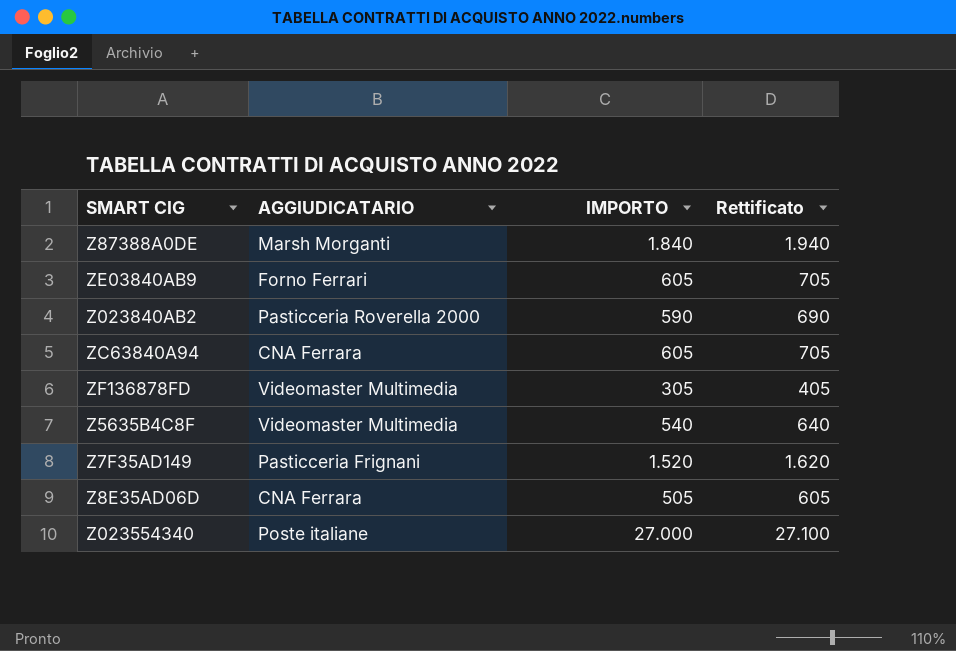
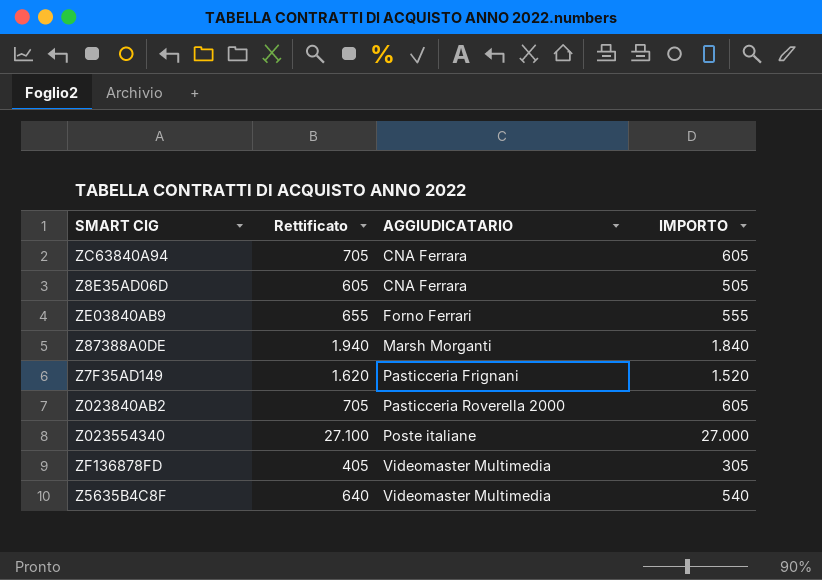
row order: none -> AGGIUDICATARIO ascending
column Rettificato | position: 4 -> 2
ZE03840AB9 | Rettificato: 705 -> 655
ZE03840AB9 | IMPORTO: 605 -> 555
Z023840AB2 | Rettificato: 690 -> 705
Z023840AB2 | IMPORTO: 590 -> 605

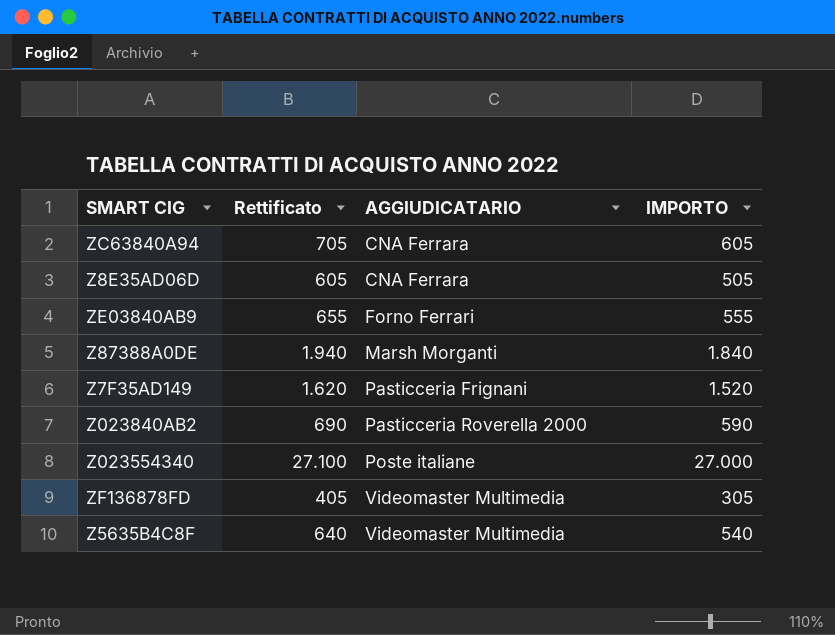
Z023840AB2 | Rettificato: 705 -> 690
Z023840AB2 | IMPORTO: 605 -> 590

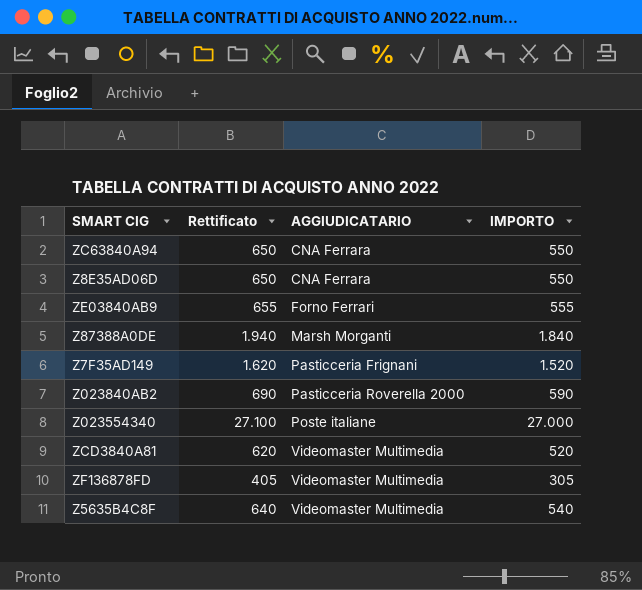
ZC63840A94 | Rettificato: 705 -> 650
ZC63840A94 | IMPORTO: 605 -> 550
Z8E35AD06D | Rettificato: 605 -> 650
Z8E35AD06D | IMPORTO: 505 -> 550
row ZCD3840A81: none -> 620 | Videomaster Multimedia | 520

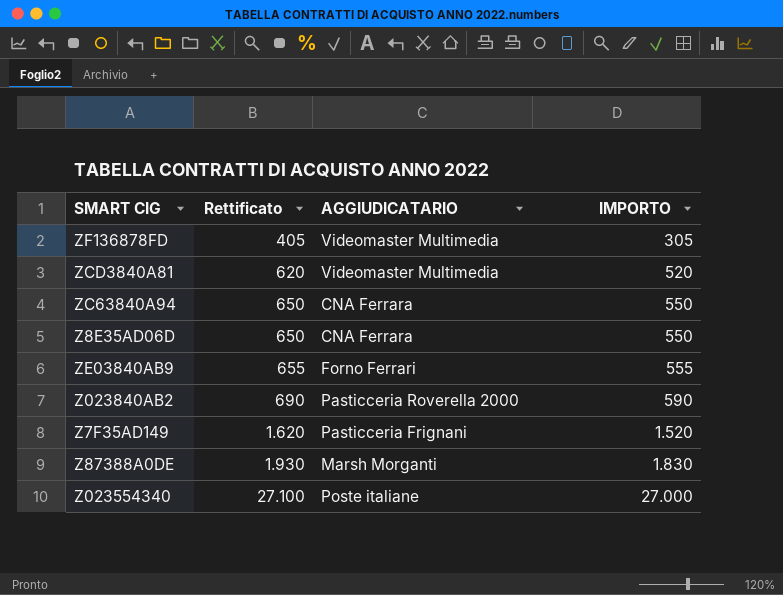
row order: AGGIUDICATARIO ascending -> Rettificato ascending
row Z5635B4C8F: 640 | Videomaster Multimedia | 540 -> none
Z87388A0DE | Rettificato: 1.940 -> 1.930
Z87388A0DE | IMPORTO: 1.840 -> 1.830

